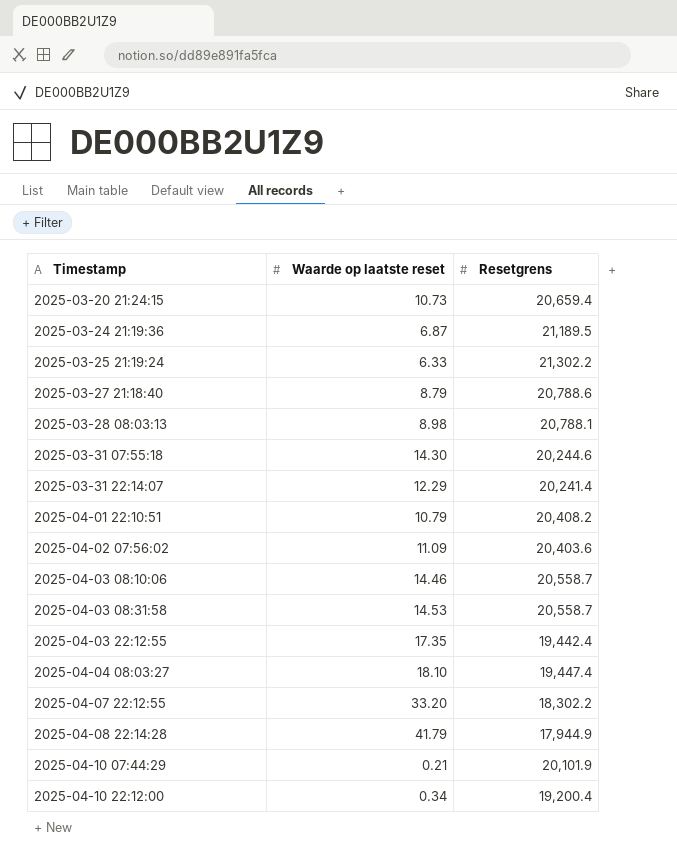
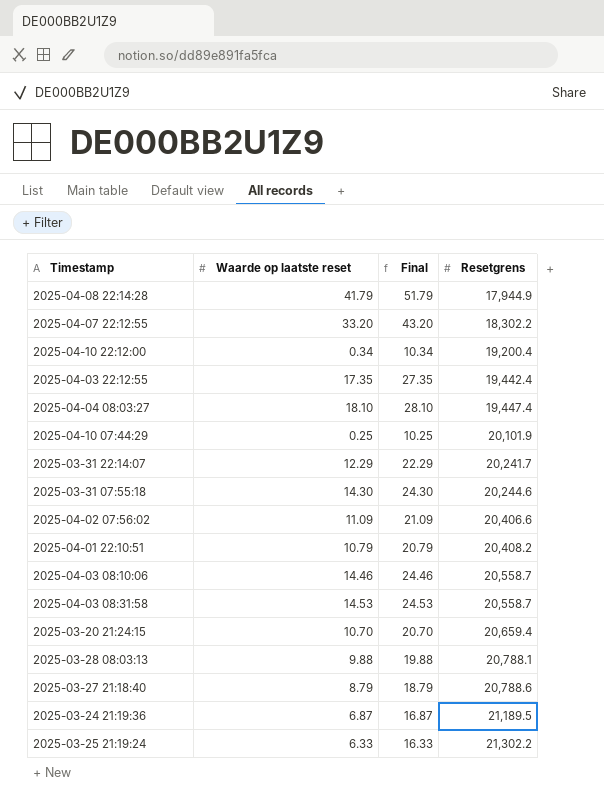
row order: Timestamp ascending -> Resetgrens ascending
column Final | formula: none -> [Waarde op laatste reset] + 10
2025-04-10 07:44:29 | Waarde op laatste reset: 0.21 -> 0.25
2025-03-31 22:14:07 | Resetgrens: 20,241.4 -> 20,241.7
2025-04-02 07:56:02 | Resetgrens: 20,403.6 -> 20,406.6
2025-03-20 21:24:15 | Waarde op laatste reset: 10.73 -> 10.70
2025-03-28 08:03:13 | Waarde op laatste reset: 8.98 -> 9.88

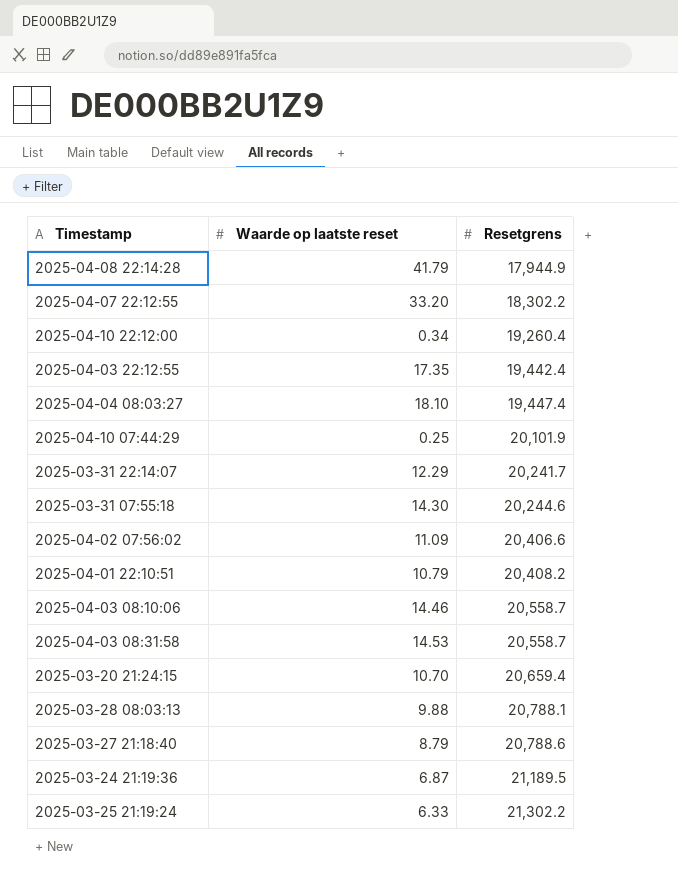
column Final | formula: [Waarde op laatste reset] + 10 -> none
2025-04-10 22:12:00 | Resetgrens: 19,200.4 -> 19,260.4

